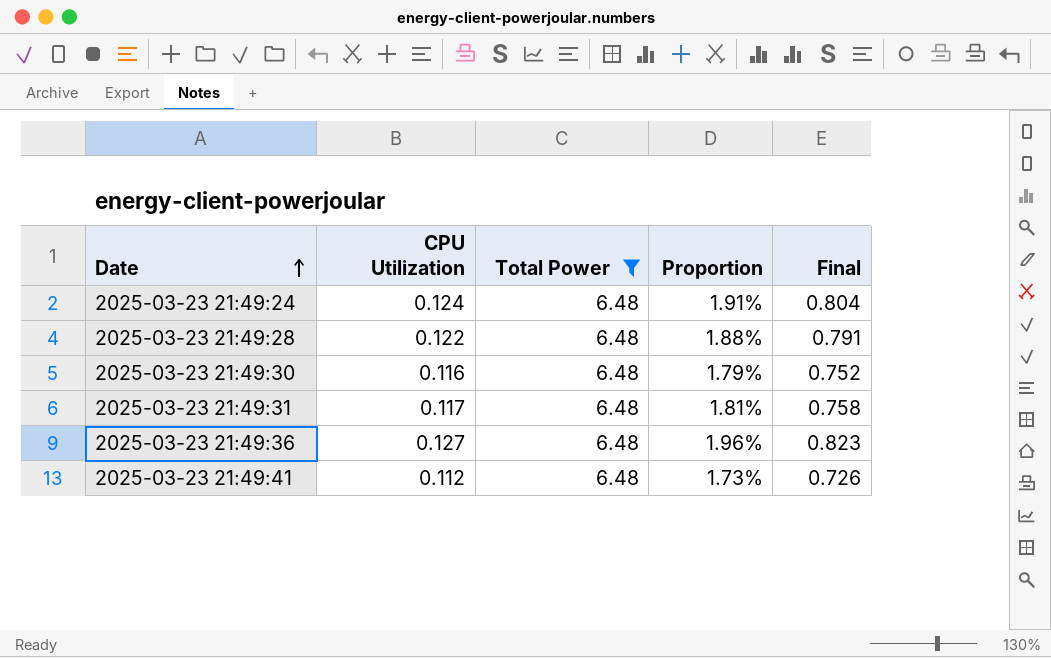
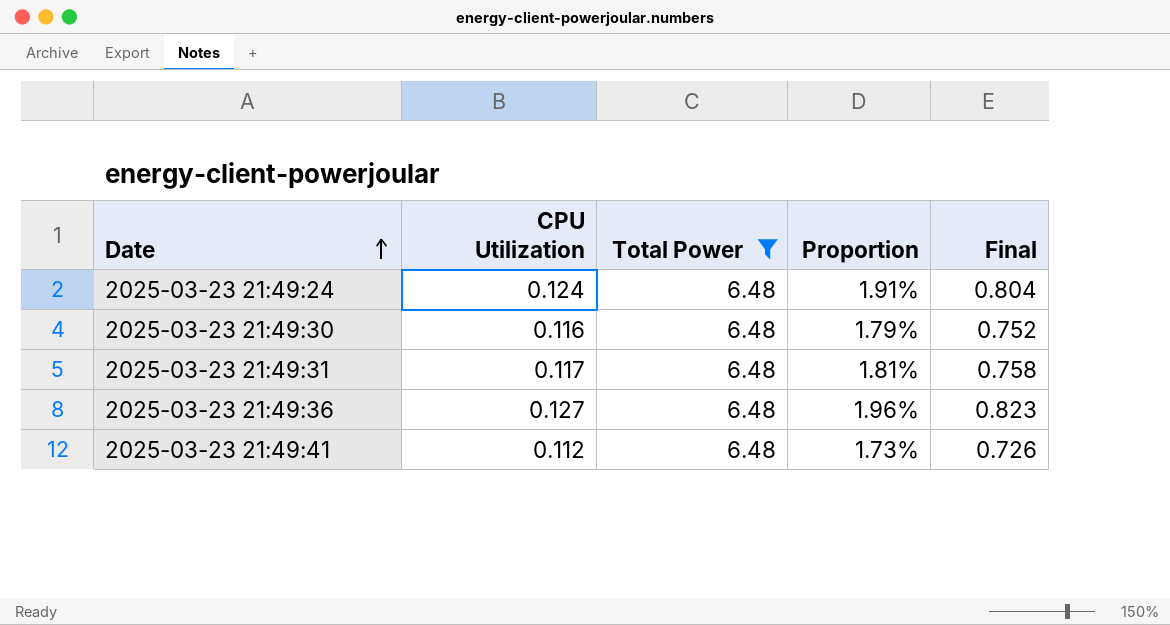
row 2025-03-23 21:49:28: 0.122 | 6.48 | 1.88% | 0.791 -> none

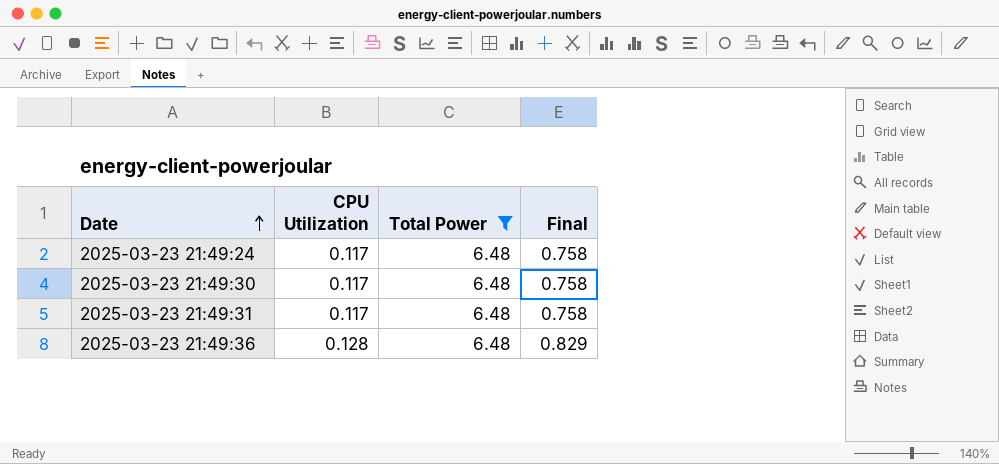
column Proportion | formula: [CPU Utilization] / [Total Power] -> none
row 2025-03-23 21:49:41: 0.112 | 6.48 | 1.73% | 0.726 -> none
2025-03-23 21:49:24 | CPU Utilization: 0.124 -> 0.117
2025-03-23 21:49:24 | Final: 0.804 -> 0.758
2025-03-23 21:49:30 | CPU Utilization: 0.116 -> 0.117
2025-03-23 21:49:30 | Final: 0.752 -> 0.758
2025-03-23 21:49:36 | CPU Utilization: 0.127 -> 0.128
2025-03-23 21:49:36 | Final: 0.823 -> 0.829

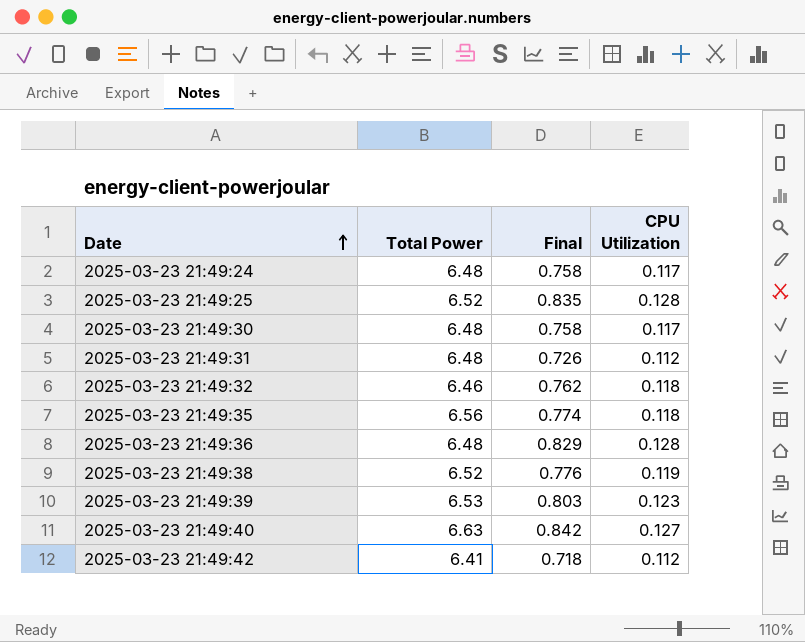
filter: Total Power = 6.48 -> none
column CPU Utilization | position: 2 -> 4
2025-03-23 21:49:31 | Final: 0.758 -> 0.726
2025-03-23 21:49:31 | CPU Utilization: 0.117 -> 0.112

